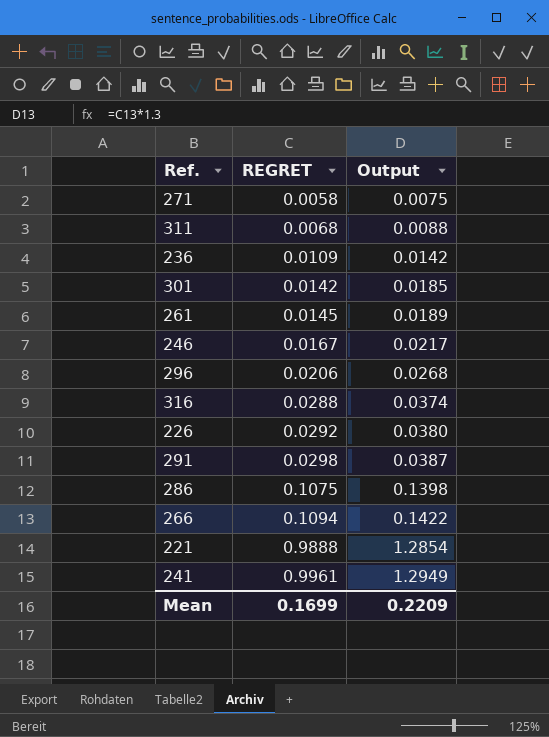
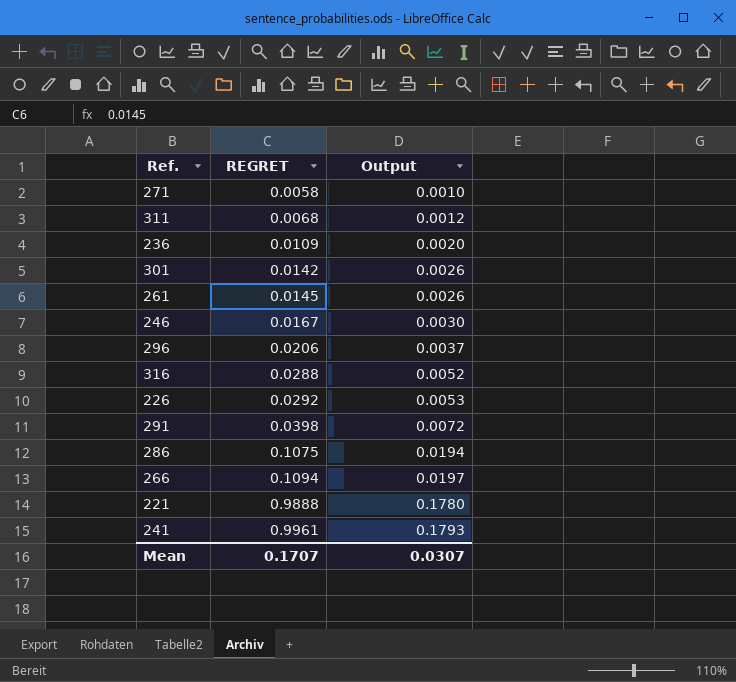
column Output | formula: [REGRET] * 1.3 -> [REGRET] * 0.18
291 | REGRET: 0.0298 -> 0.0398
Mean | REGRET: 0.1699 -> 0.1707
Mean | Output: 0.2209 -> 0.0307

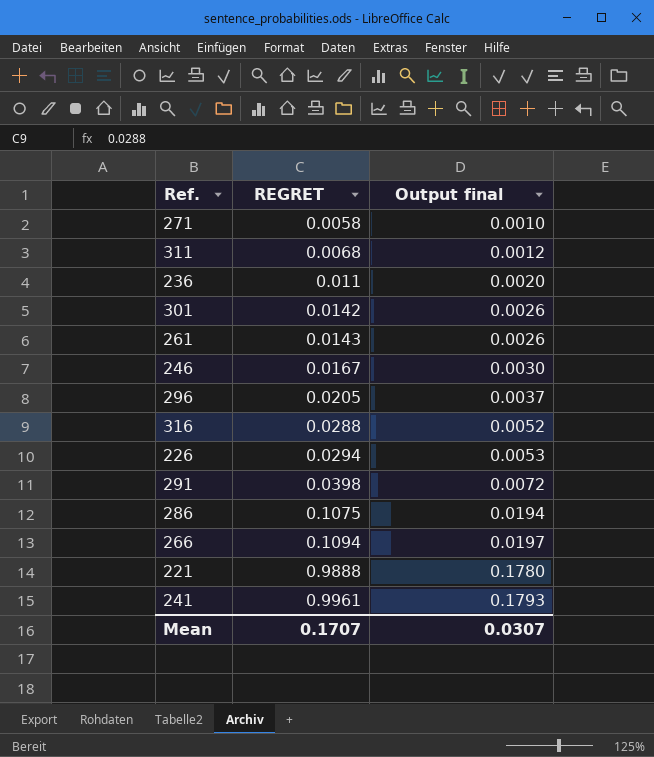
column name: Output -> Output final
236 | REGRET: 0.0109 -> 0.011
261 | REGRET: 0.0145 -> 0.0143
296 | REGRET: 0.0206 -> 0.0205
226 | REGRET: 0.0292 -> 0.0294

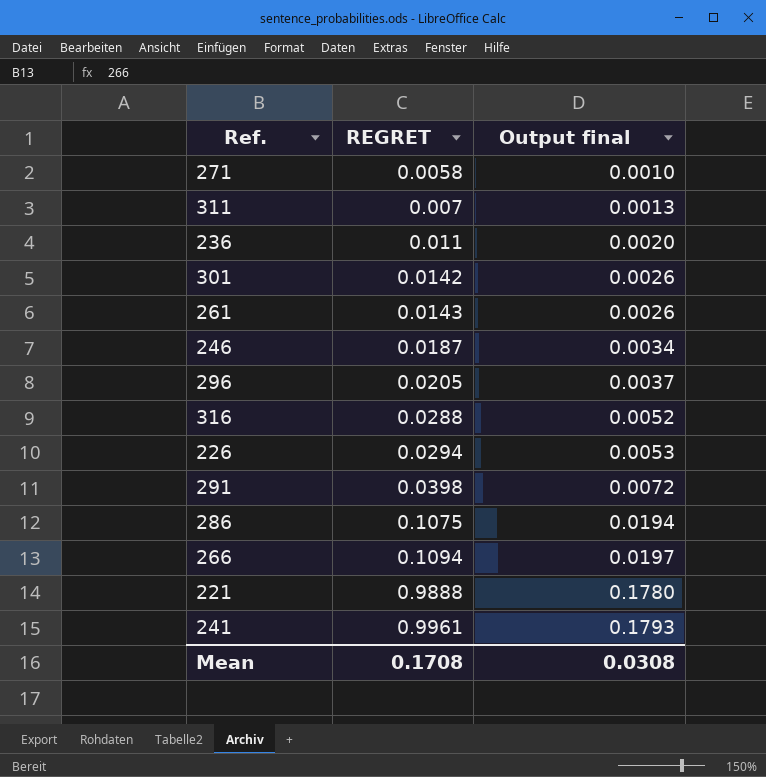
311 | REGRET: 0.0068 -> 0.007
311 | Output final: 0.0012 -> 0.0013
246 | REGRET: 0.0167 -> 0.0187
246 | Output final: 0.0030 -> 0.0034
Mean | REGRET: 0.1707 -> 0.1708
Mean | Output final: 0.0307 -> 0.0308

